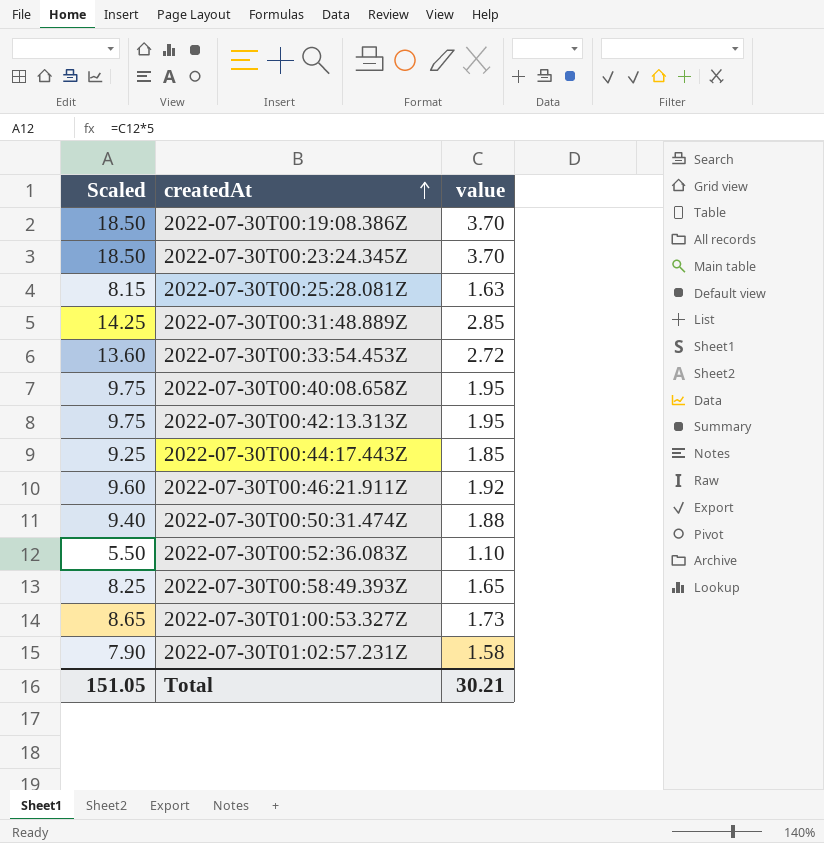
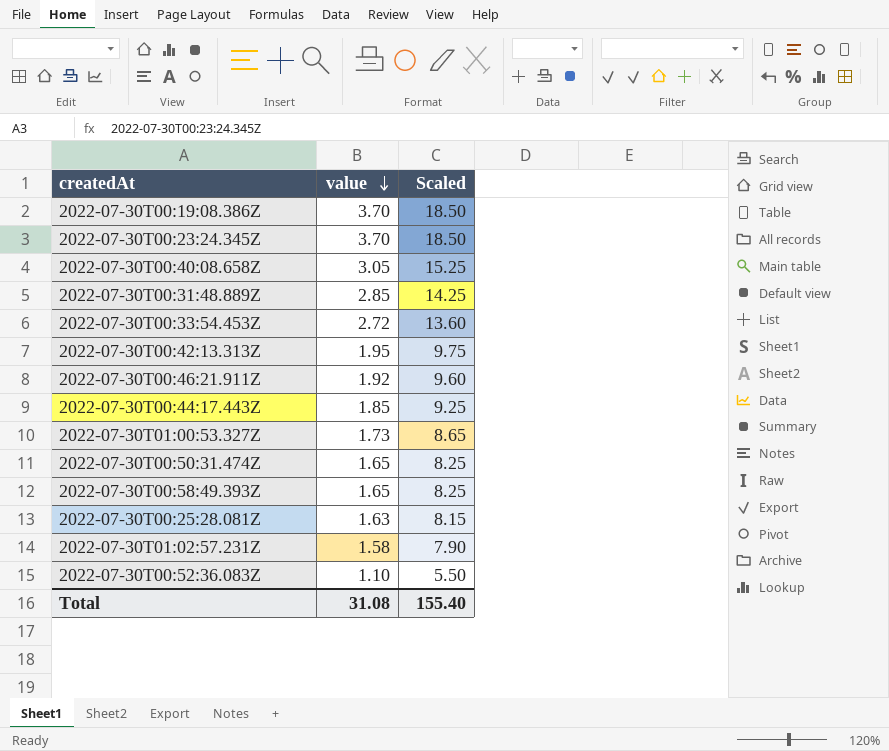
row order: createdAt ascending -> value descending
column Scaled | position: 1 -> 3
2022-07-30T00:40:08.658Z | value: 1.95 -> 3.05
2022-07-30T00:40:08.658Z | Scaled: 9.75 -> 15.25
2022-07-30T00:50:31.474Z | value: 1.88 -> 1.65
2022-07-30T00:50:31.474Z | Scaled: 9.40 -> 8.25
Total | value: 30.21 -> 31.08
Total | Scaled: 151.05 -> 155.40

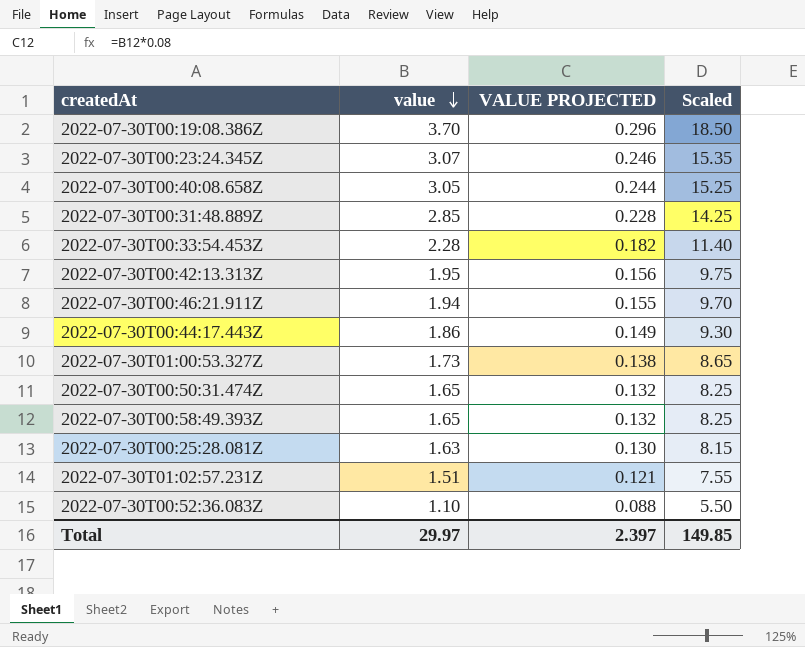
column VALUE PROJECTED | formula: none -> [value] * 0.08
2022-07-30T00:23:24.345Z | value: 3.70 -> 3.07
2022-07-30T00:23:24.345Z | Scaled: 18.50 -> 15.35
2022-07-30T00:33:54.453Z | value: 2.72 -> 2.28
2022-07-30T00:33:54.453Z | Scaled: 13.60 -> 11.40
2022-07-30T00:46:21.911Z | value: 1.92 -> 1.94
2022-07-30T00:46:21.911Z | Scaled: 9.60 -> 9.70
2022-07-30T00:44:17.443Z | value: 1.85 -> 1.86
2022-07-30T00:44:17.443Z | Scaled: 9.25 -> 9.30
2022-07-30T01:02:57.231Z | value: 1.58 -> 1.51
2022-07-30T01:02:57.231Z | Scaled: 7.90 -> 7.55
Total | value: 31.08 -> 29.97
Total | Scaled: 155.40 -> 149.85

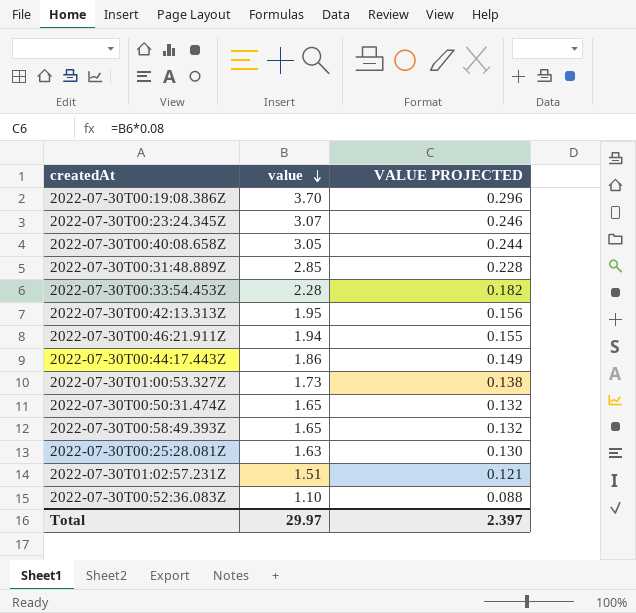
column Scaled | formula: [value] * 5 -> none

